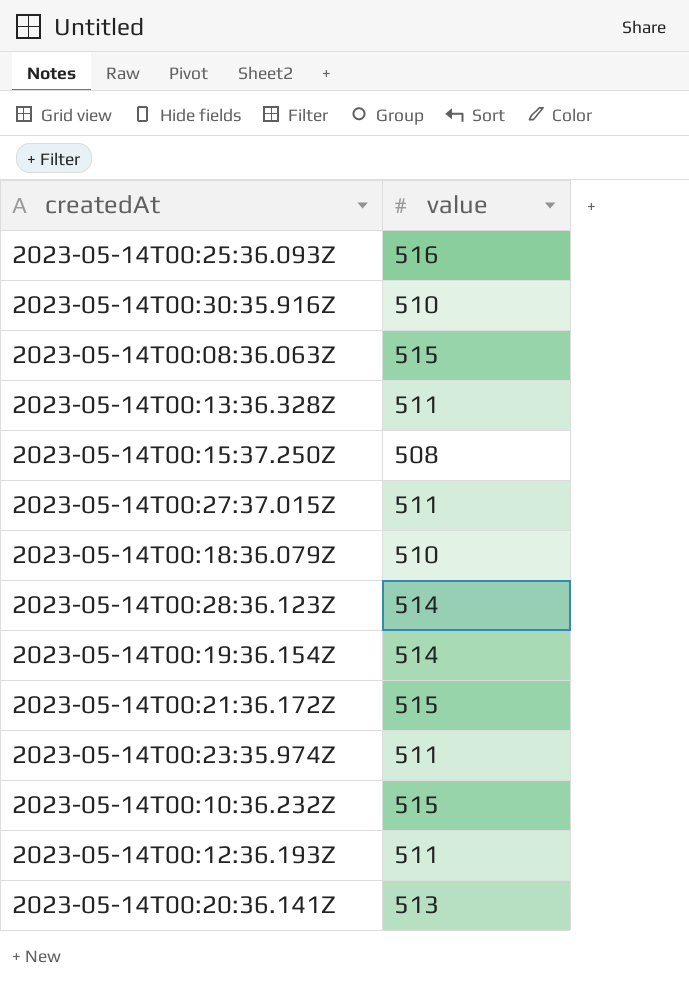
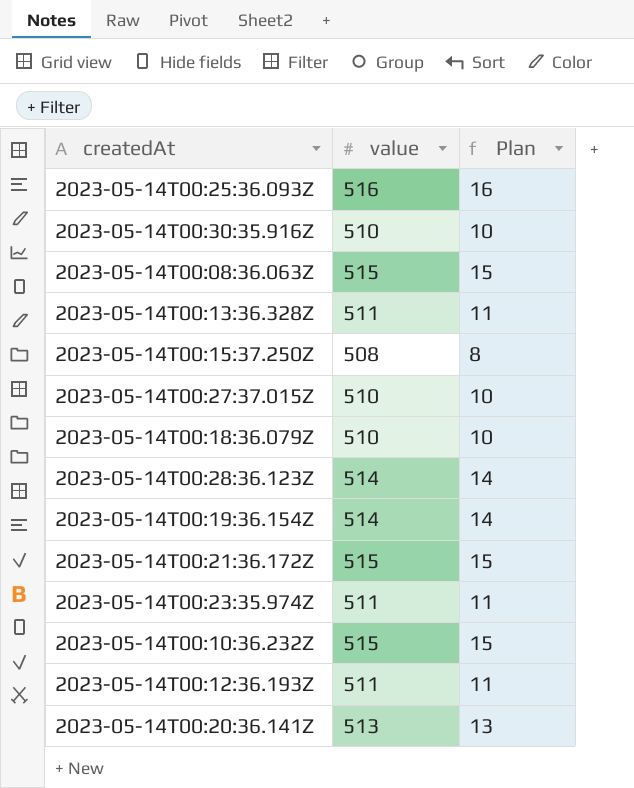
column Plan | formula: none -> [value] - 500
2023-05-14T00:27:37.015Z | value: 511 -> 510

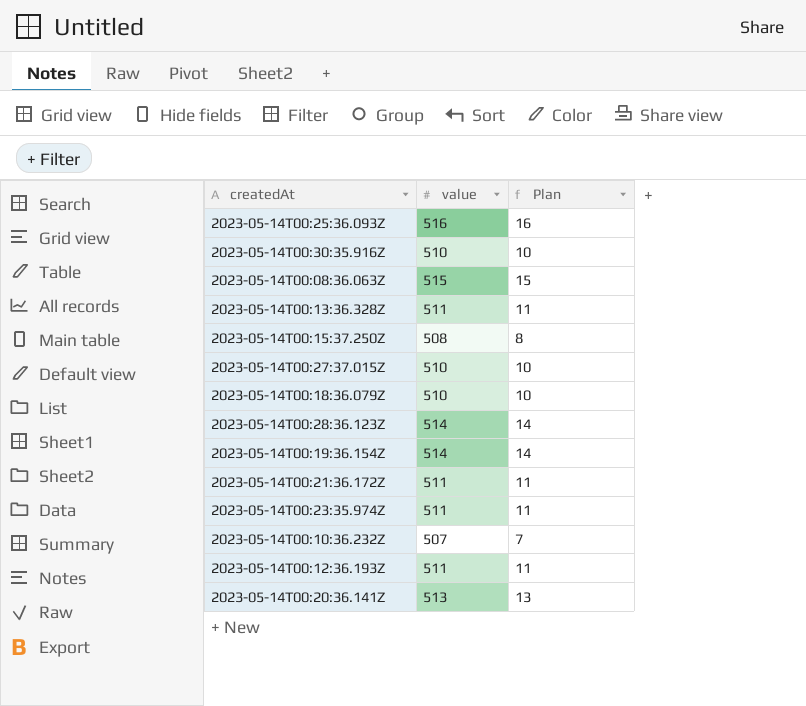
2023-05-14T00:21:36.172Z | value: 515 -> 511
2023-05-14T00:21:36.172Z | Plan: 15 -> 11
2023-05-14T00:10:36.232Z | value: 515 -> 507
2023-05-14T00:10:36.232Z | Plan: 15 -> 7

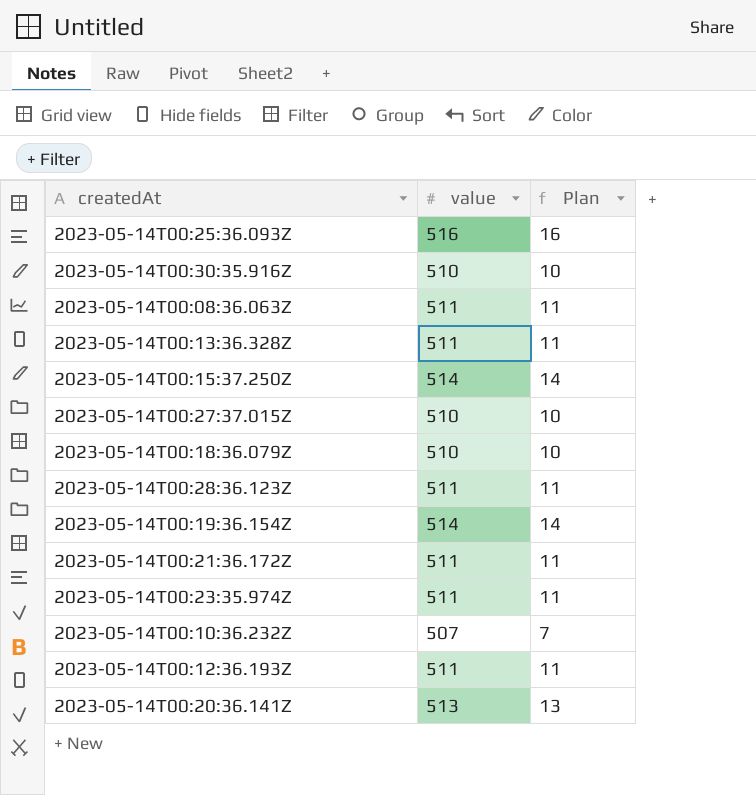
2023-05-14T00:08:36.063Z | value: 515 -> 511
2023-05-14T00:08:36.063Z | Plan: 15 -> 11
2023-05-14T00:15:37.250Z | value: 508 -> 514
2023-05-14T00:15:37.250Z | Plan: 8 -> 14
2023-05-14T00:28:36.123Z | value: 514 -> 511
2023-05-14T00:28:36.123Z | Plan: 14 -> 11

